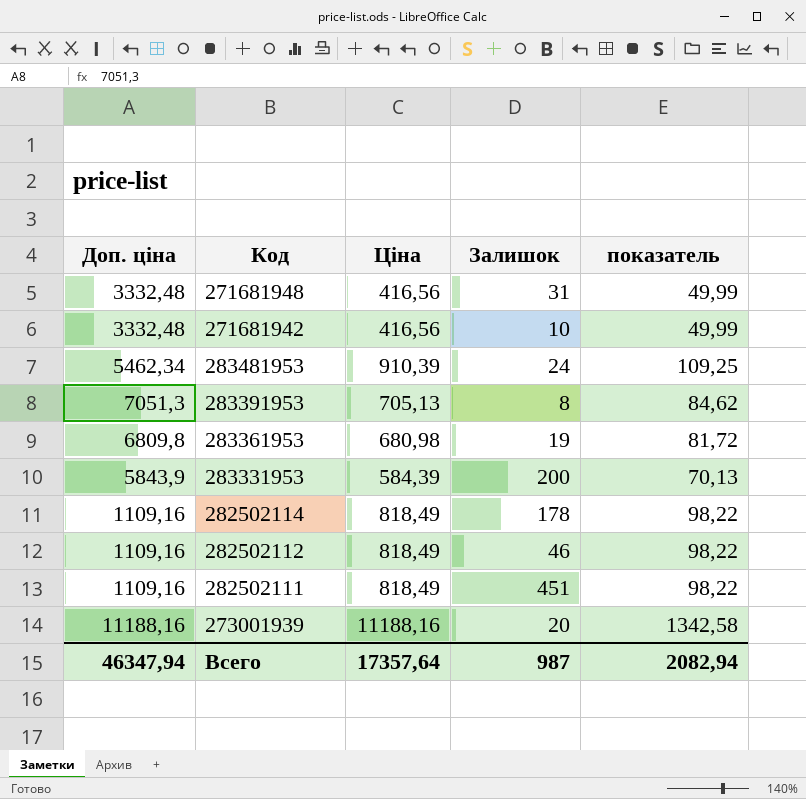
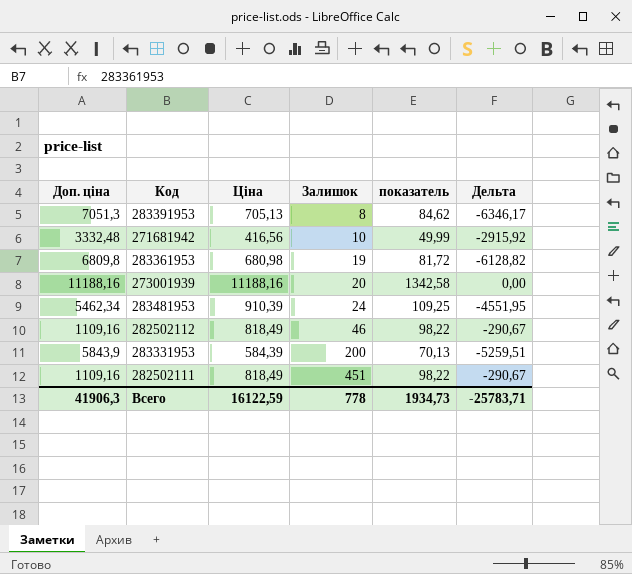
row order: none -> Залишок ascending
column Дельта | formula: none -> [Ціна] - [Доп. ціна]
row 271681948: 3332,48 | 416,56 | 31 | 49,99 -> none
row 282502114: 1109,16 | 818,49 | 178 | 98,22 -> none
Всего | Доп. ціна: 46347,94 -> 41906,3
Всего | Ціна: 17357,64 -> 16122,59
Всего | Залишок: 987 -> 778
Всего | показатель: 2082,94 -> 1934,73

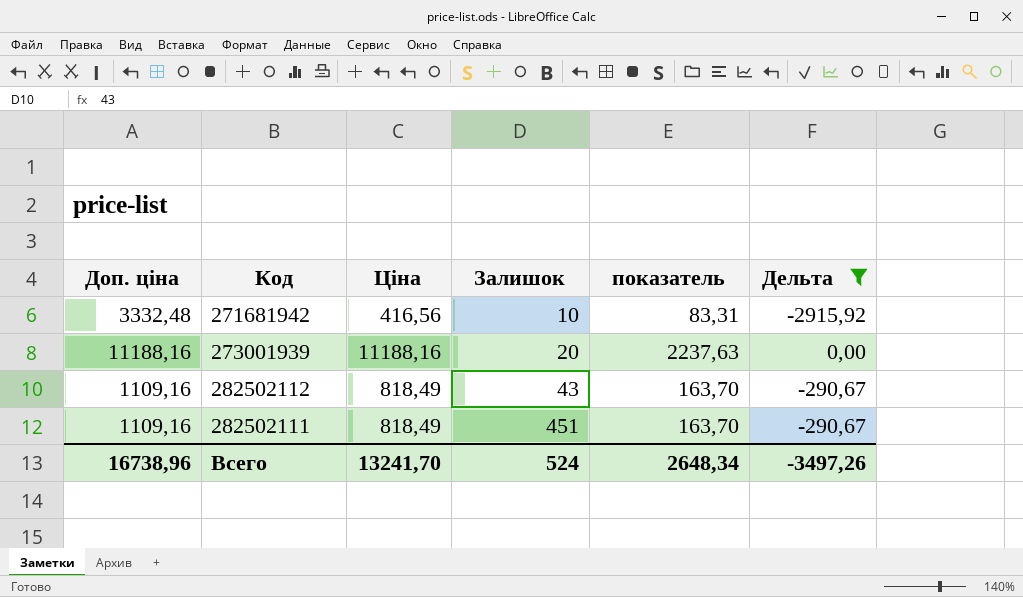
filter: none -> Дельта >= -2915,92
column показатель | formula: [Ціна] * 0,12 -> [Ціна] * 0,2
282502112 | Залишок: 46 -> 43
Всего | Доп. ціна: 41906,3 -> 16738,96
Всего | Ціна: 16122,59 -> 13241,70
Всего | Залишок: 778 -> 524
Всего | показатель: 1934,73 -> 2648,34
Всего | Дельта: -25783,71 -> -3497,26

